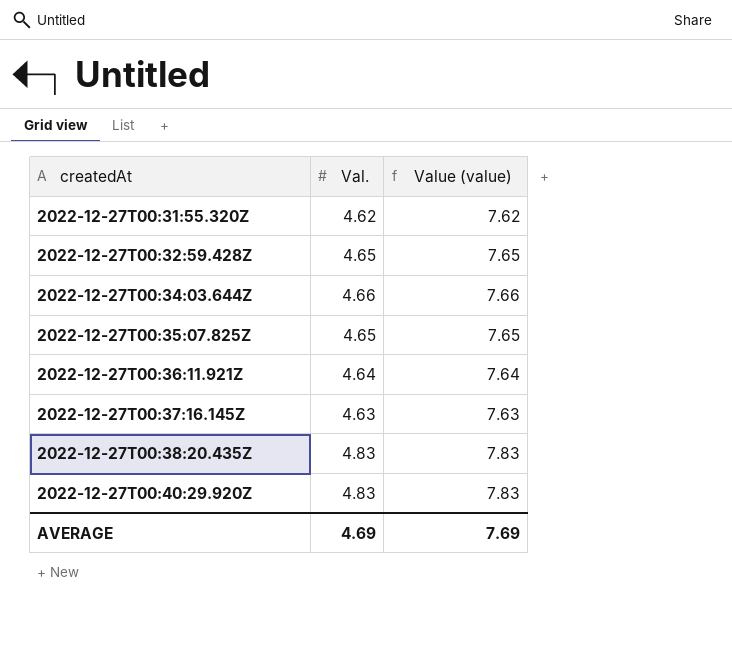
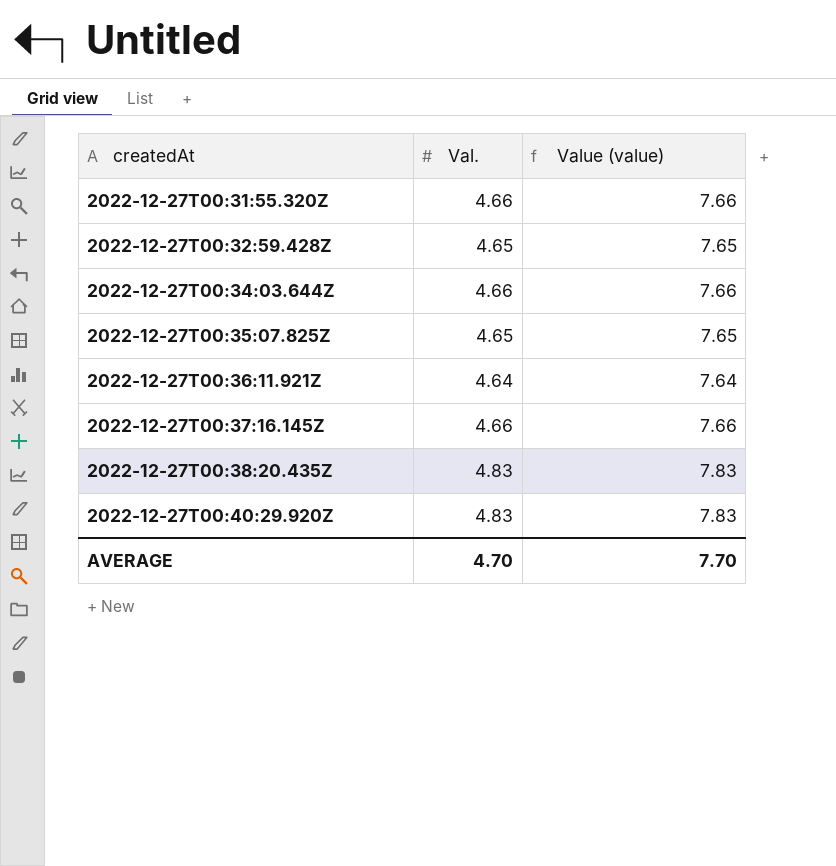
2022-12-27T00:31:55.320Z | Val.: 4.62 -> 4.66
2022-12-27T00:31:55.320Z | Value (value): 7.62 -> 7.66
2022-12-27T00:37:16.145Z | Val.: 4.63 -> 4.66
2022-12-27T00:37:16.145Z | Value (value): 7.63 -> 7.66
AVERAGE | Val.: 4.69 -> 4.70
AVERAGE | Value (value): 7.69 -> 7.70

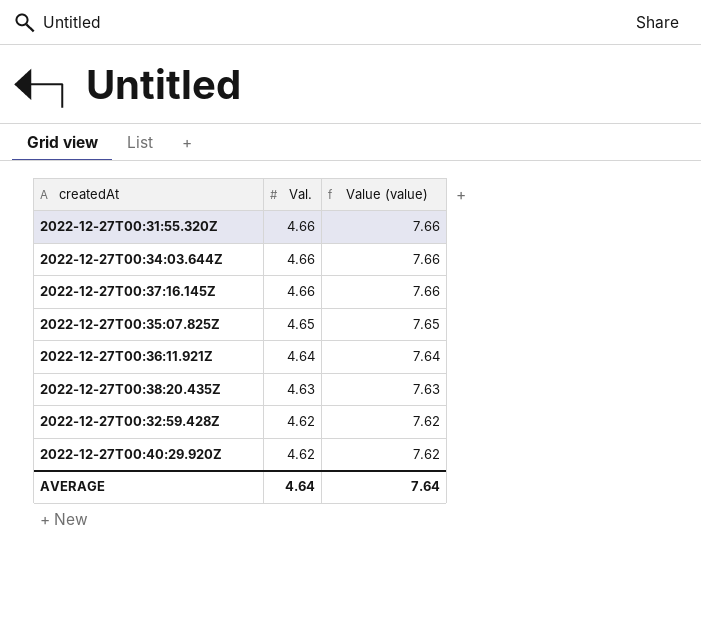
row order: createdAt ascending -> Val. descending
2022-12-27T00:38:20.435Z | Val.: 4.83 -> 4.63
2022-12-27T00:38:20.435Z | Value (value): 7.83 -> 7.63
2022-12-27T00:32:59.428Z | Val.: 4.65 -> 4.62
2022-12-27T00:32:59.428Z | Value (value): 7.65 -> 7.62
2022-12-27T00:40:29.920Z | Val.: 4.83 -> 4.62
2022-12-27T00:40:29.920Z | Value (value): 7.83 -> 7.62
AVERAGE | Val.: 4.70 -> 4.64
AVERAGE | Value (value): 7.70 -> 7.64

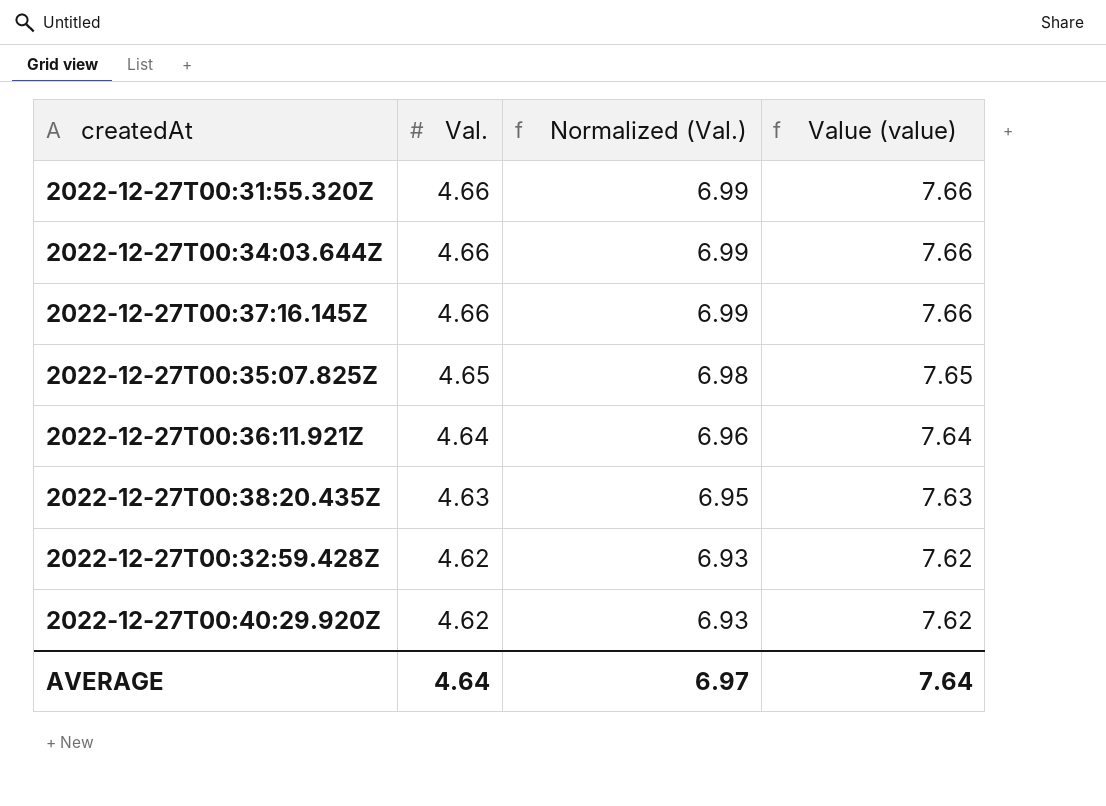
column Normalized (Val.) | formula: none -> [Val.] * 1.5

